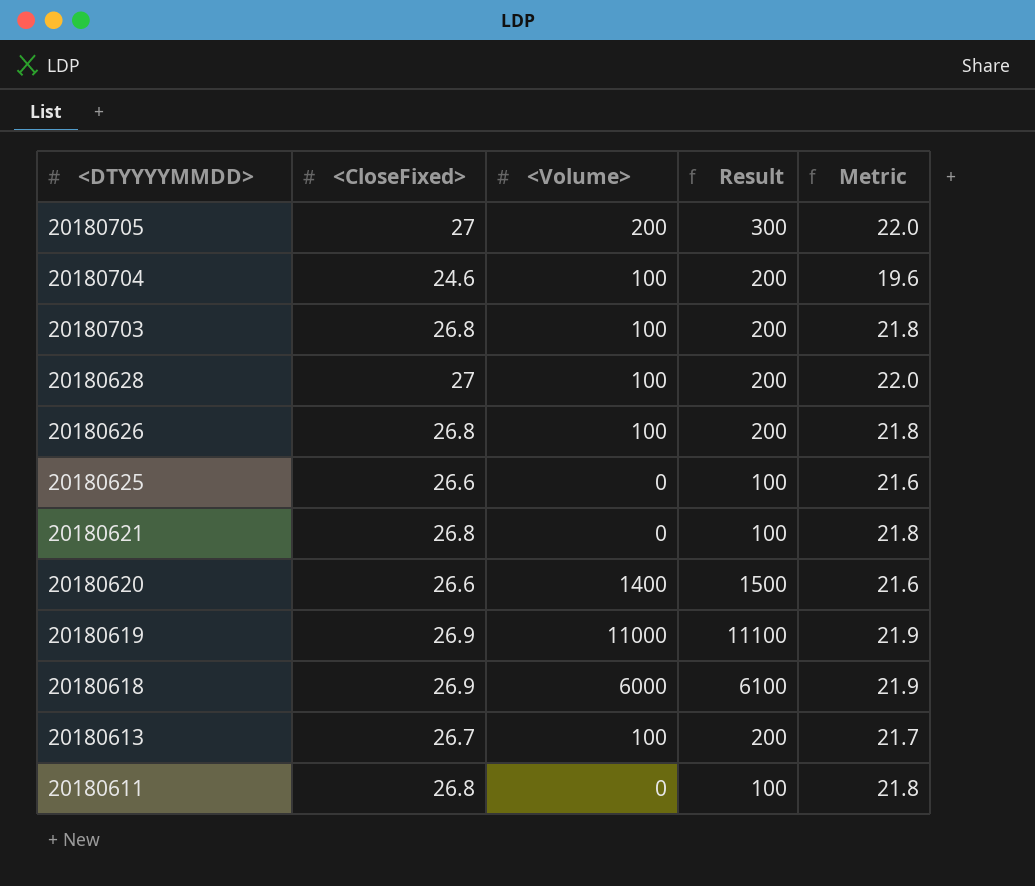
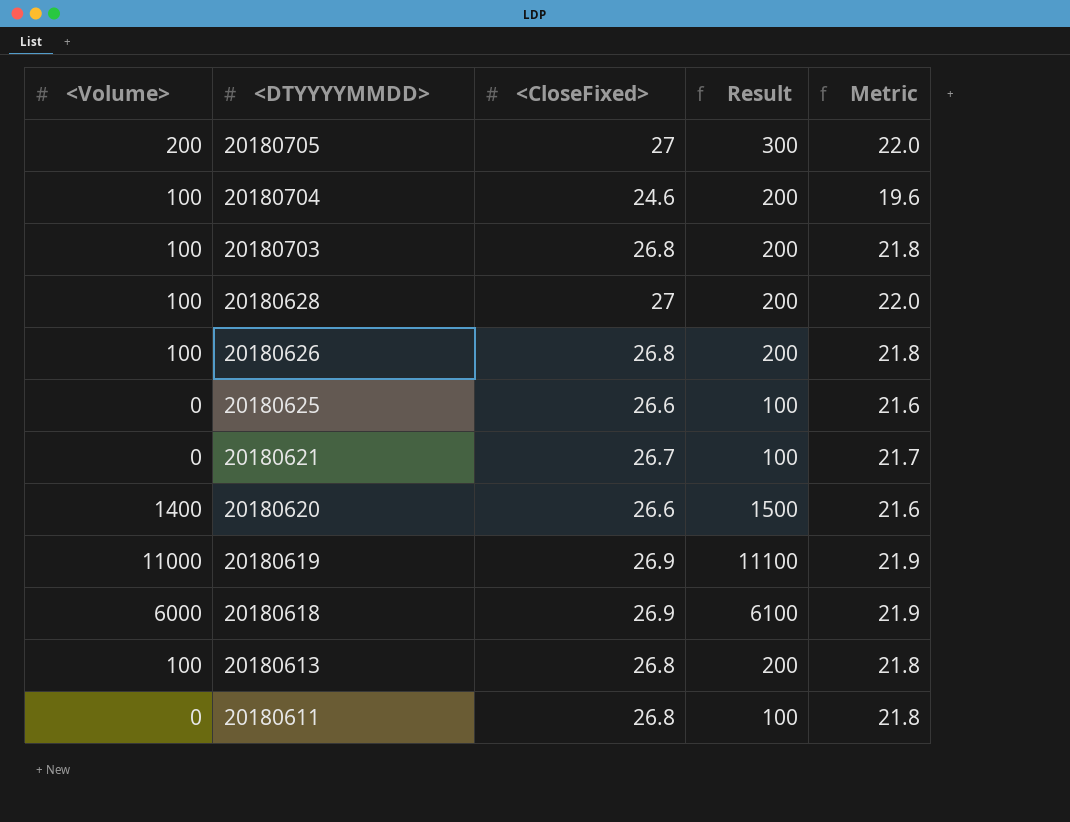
column <Volume> | position: 3 -> 1
20180621 | <CloseFixed>: 26.8 -> 26.7
20180621 | Metric: 21.8 -> 21.7
20180613 | <CloseFixed>: 26.7 -> 26.8
20180613 | Metric: 21.7 -> 21.8

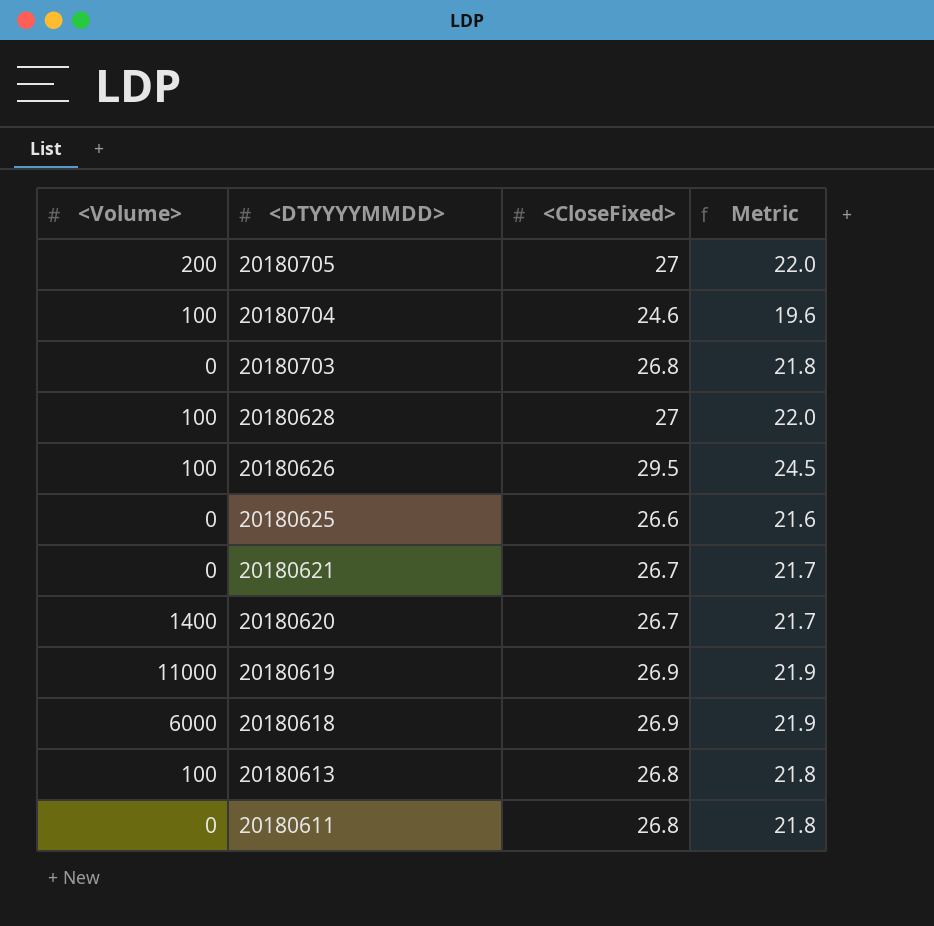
column Result | formula: [<Volume>] + 100 -> none
20180703 | <Volume>: 100 -> 0
20180626 | <CloseFixed>: 26.8 -> 29.5
20180626 | Metric: 21.8 -> 24.5
20180620 | <CloseFixed>: 26.6 -> 26.7
20180620 | Metric: 21.6 -> 21.7

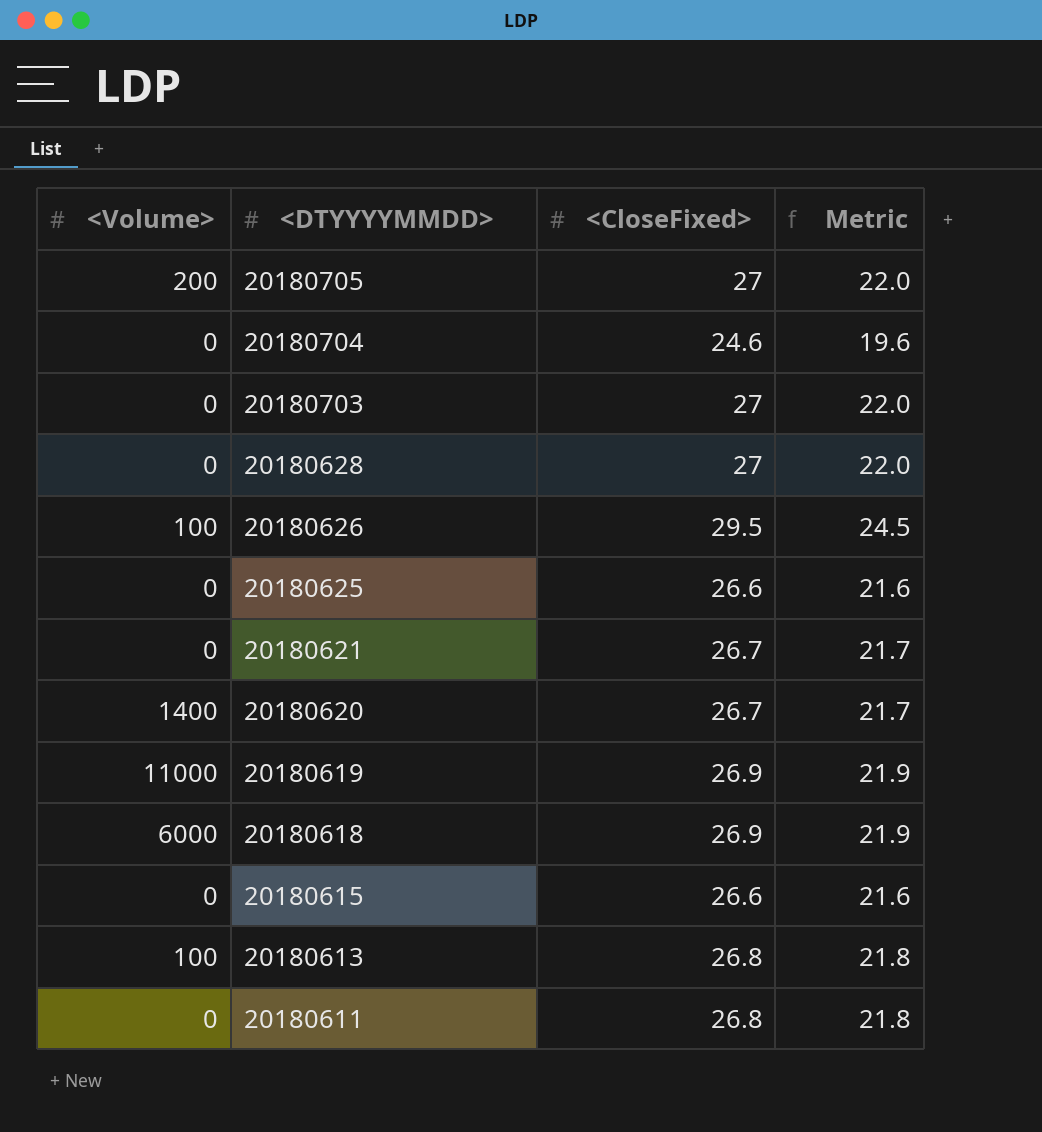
20180704 | <Volume>: 100 -> 0
20180703 | <CloseFixed>: 26.8 -> 27
20180703 | Metric: 21.8 -> 22.0
20180628 | <Volume>: 100 -> 0
row 20180615: none -> 0 | 26.6 | 21.6

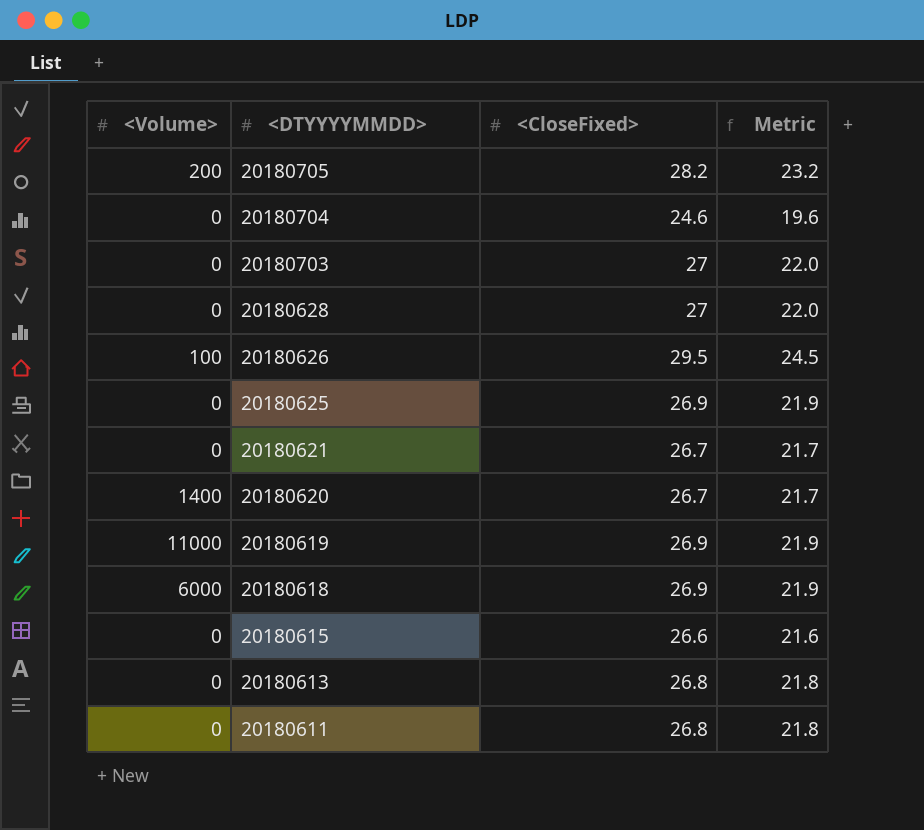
20180705 | <CloseFixed>: 27 -> 28.2
20180705 | Metric: 22.0 -> 23.2
20180625 | <CloseFixed>: 26.6 -> 26.9
20180625 | Metric: 21.6 -> 21.9
20180613 | <Volume>: 100 -> 0

